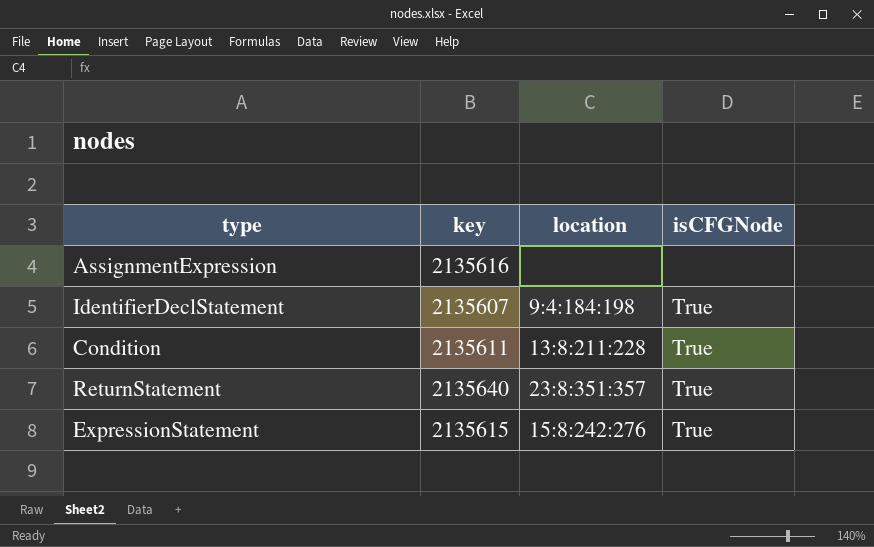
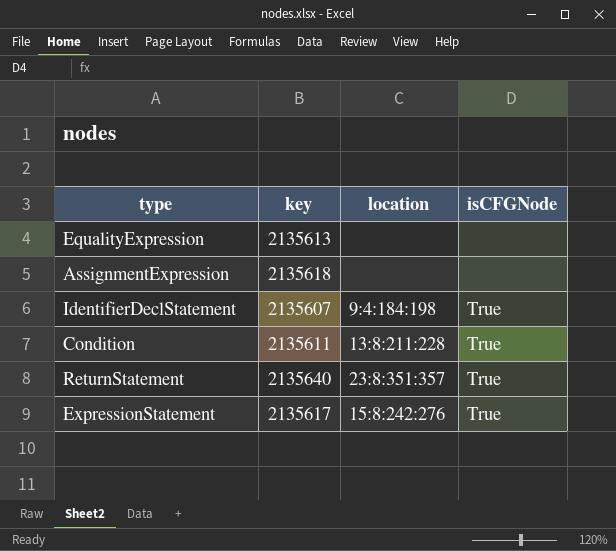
row EqualityExpression: none -> 2135613 | none | none
AssignmentExpression | key: 2135616 -> 2135618
ExpressionStatement | key: 2135615 -> 2135617

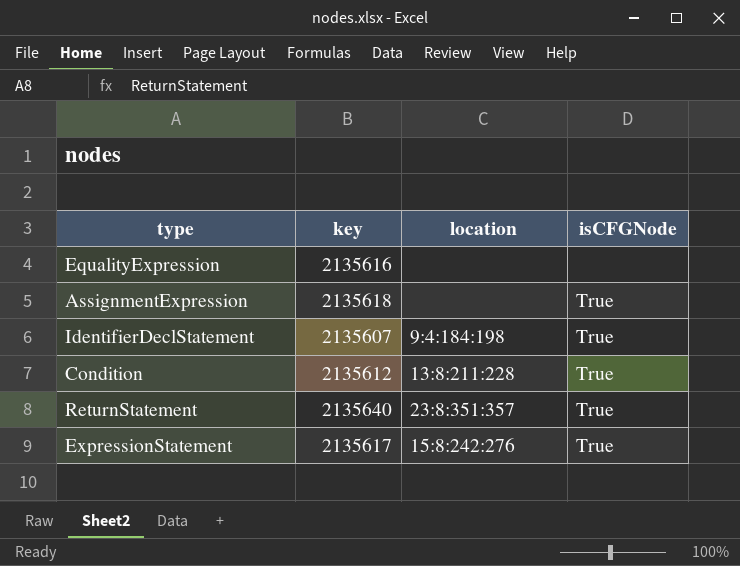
EqualityExpression | key: 2135613 -> 2135616
AssignmentExpression | isCFGNode: none -> True
Condition | key: 2135611 -> 2135612

